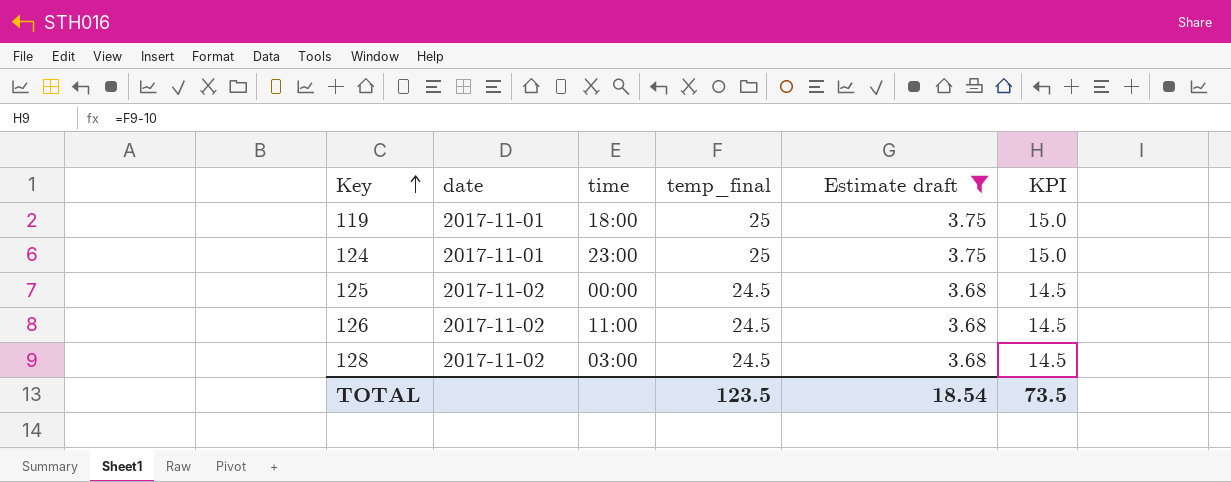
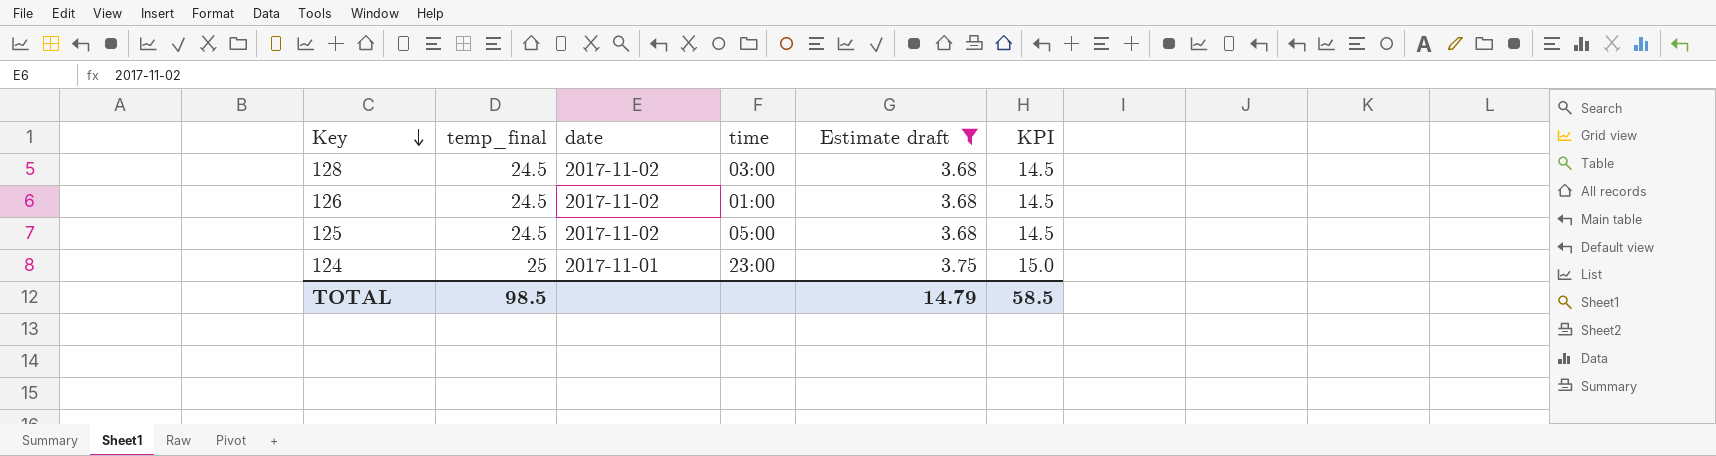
row order: Key ascending -> Key descending
column temp_final | position: 4 -> 2
row 119: 2017-11-01 | 18:00 | 25 | 3.75 | 15.0 -> none
126 | time: 11:00 -> 01:00
125 | time: 00:00 -> 05:00
TOTAL | temp_final: 123.5 -> 98.5
TOTAL | Estimate draft: 18.54 -> 14.79
TOTAL | KPI: 73.5 -> 58.5

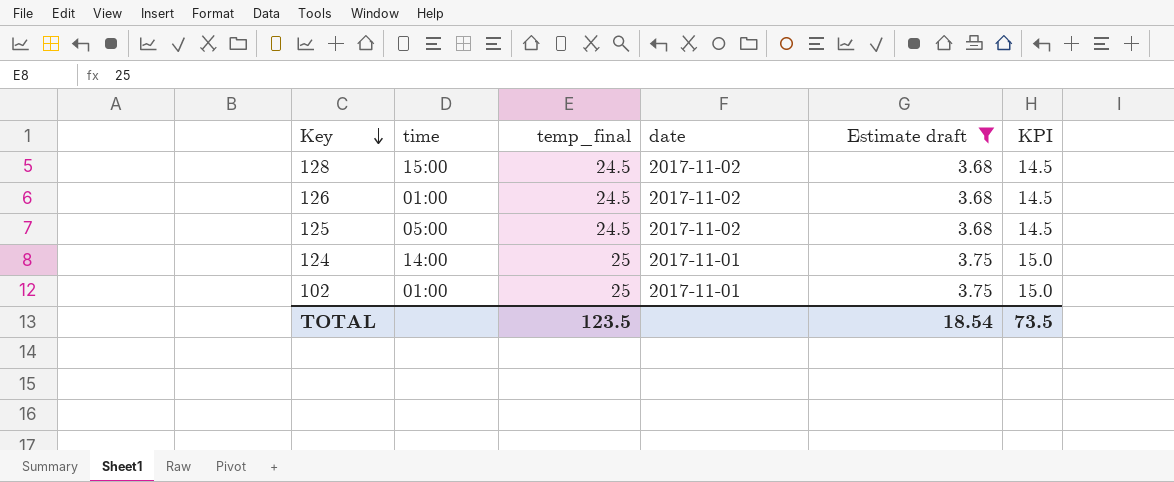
column time | position: 4 -> 2
128 | time: 03:00 -> 15:00
124 | time: 23:00 -> 14:00
row 102: none -> 01:00 | 25 | 2017-11-01 | 3.75 | 15.0
TOTAL | temp_final: 98.5 -> 123.5
TOTAL | Estimate draft: 14.79 -> 18.54
TOTAL | KPI: 58.5 -> 73.5

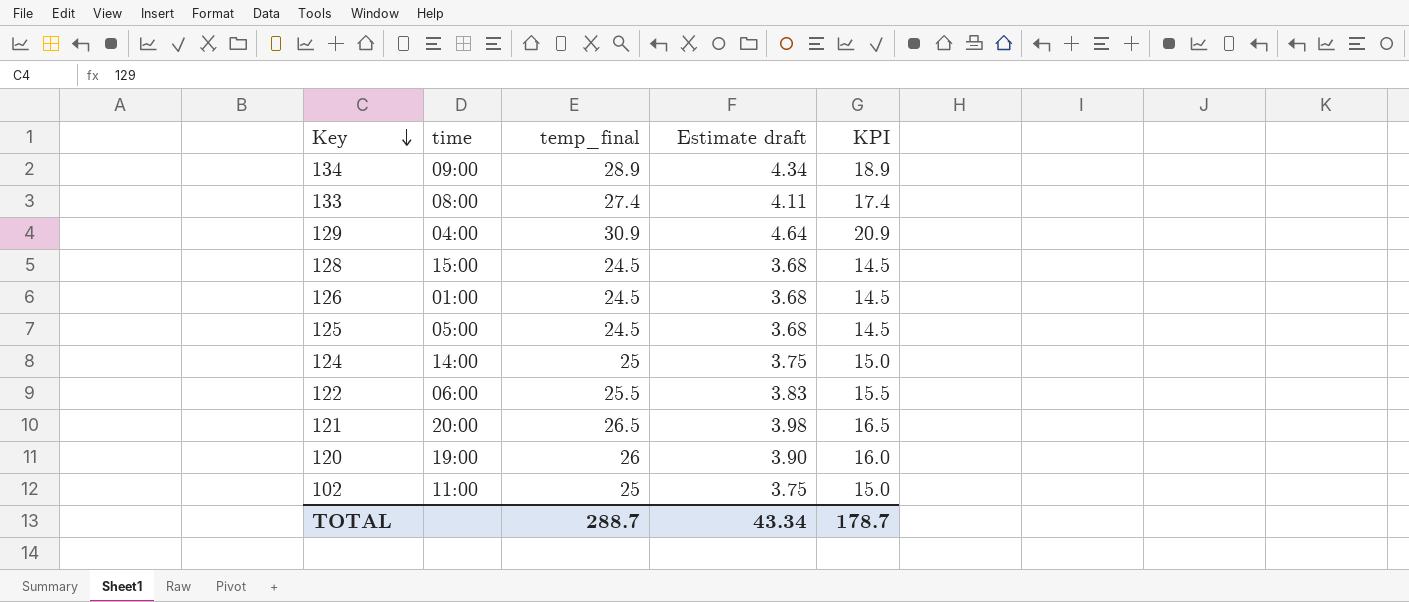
filter: Estimate draft <= 3.75 -> none
column date | position: 4 -> none
102 | time: 01:00 -> 11:00
TOTAL | temp_final: 123.5 -> 288.7
TOTAL | Estimate draft: 18.54 -> 43.34
TOTAL | KPI: 73.5 -> 178.7

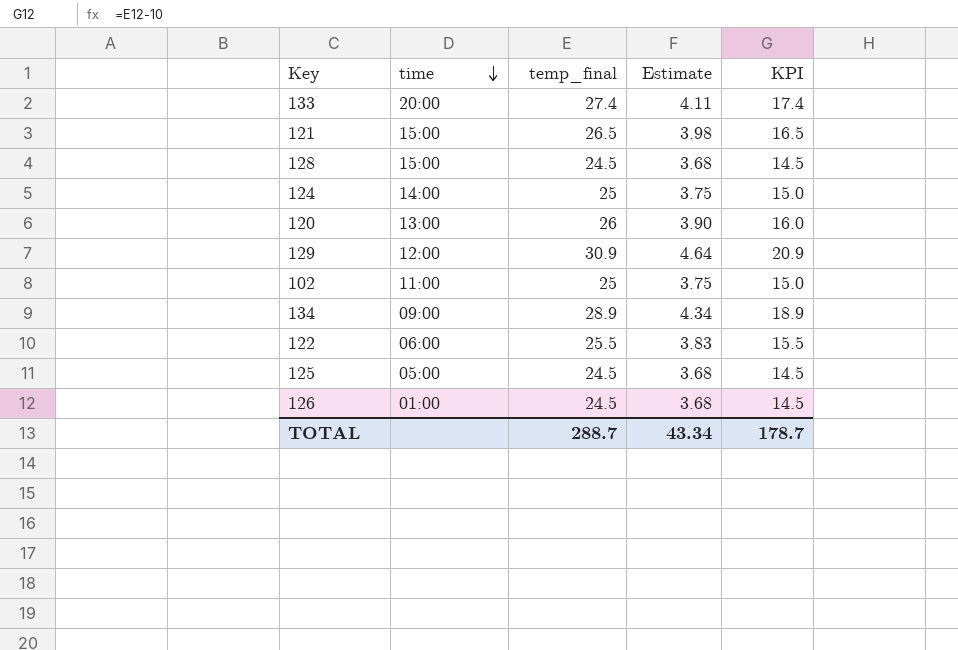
row order: Key descending -> time descending
column name: Estimate draft -> Estimate
133 | time: 08:00 -> 20:00
121 | time: 20:00 -> 15:00
120 | time: 19:00 -> 13:00
129 | time: 04:00 -> 12:00

